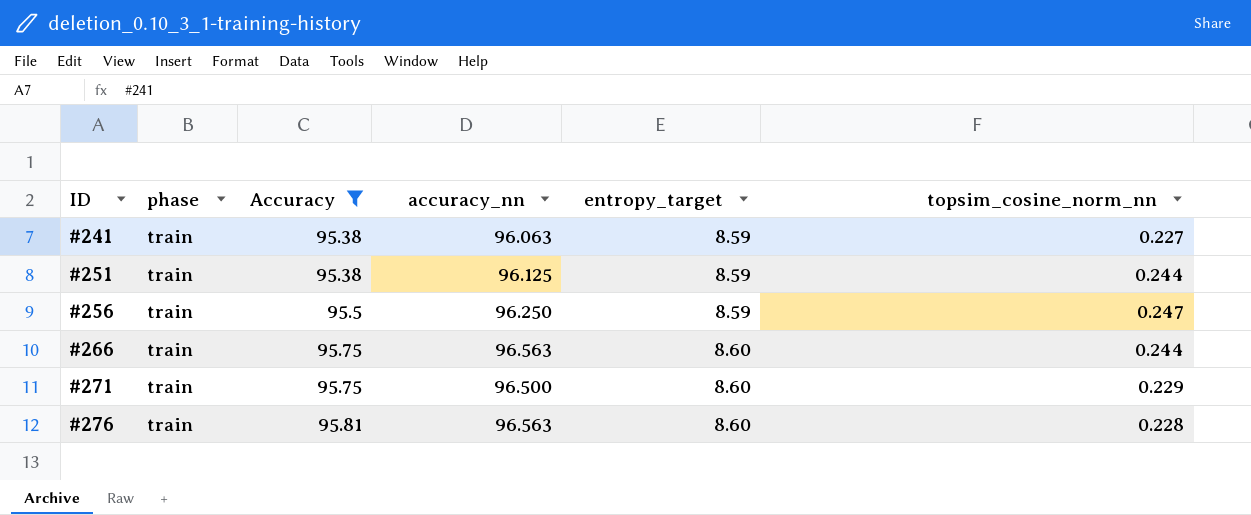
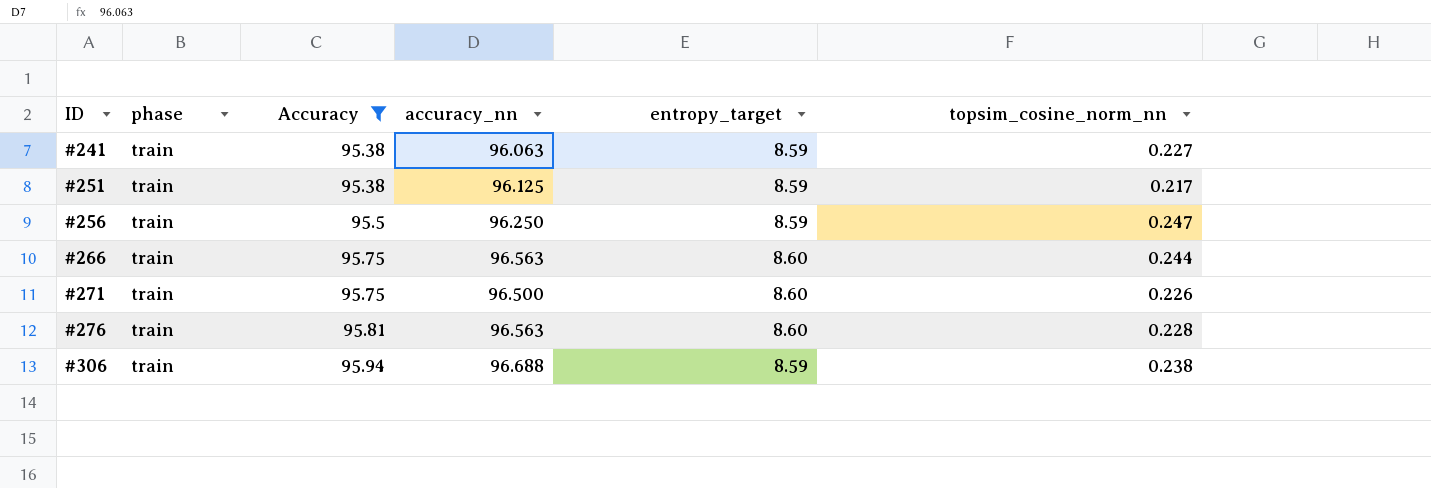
#251 | topsim_cosine_norm_nn: 0.244 -> 0.217
#271 | topsim_cosine_norm_nn: 0.229 -> 0.226
row #306: none -> train | 95.94 | 96.688 | 8.59 | 0.238

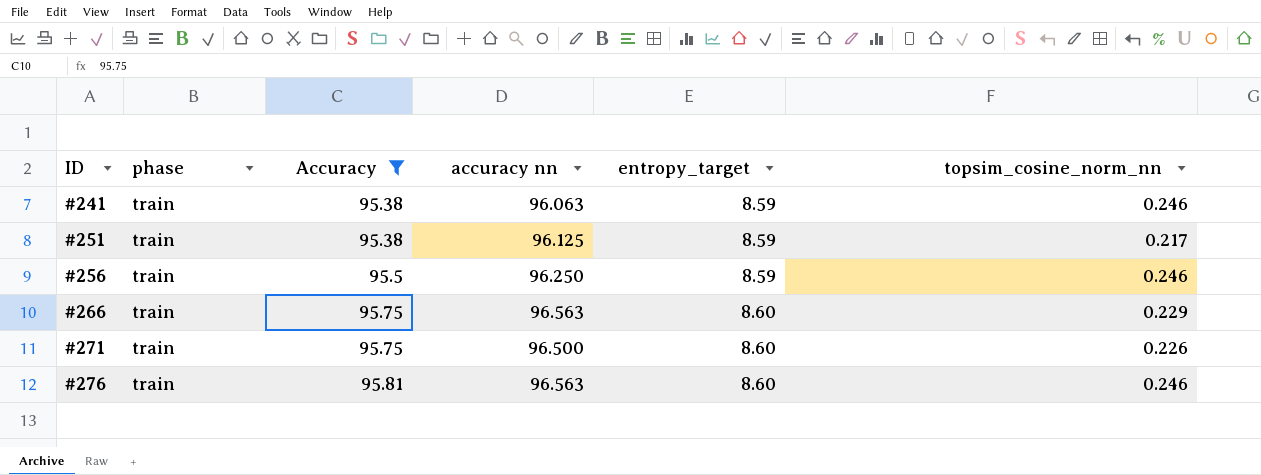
column name: accuracy_nn -> accuracy nn
row #306: train | 95.94 | 96.688 | 8.59 | 0.238 -> none
#241 | topsim_cosine_norm_nn: 0.227 -> 0.246
#256 | topsim_cosine_norm_nn: 0.247 -> 0.246
#266 | topsim_cosine_norm_nn: 0.244 -> 0.229
#276 | topsim_cosine_norm_nn: 0.228 -> 0.246

